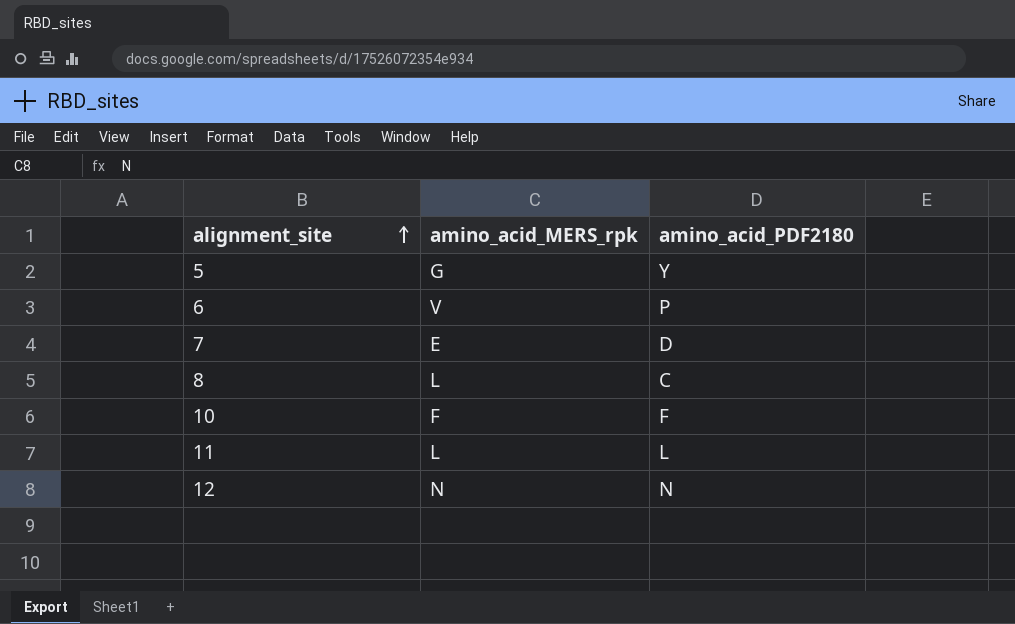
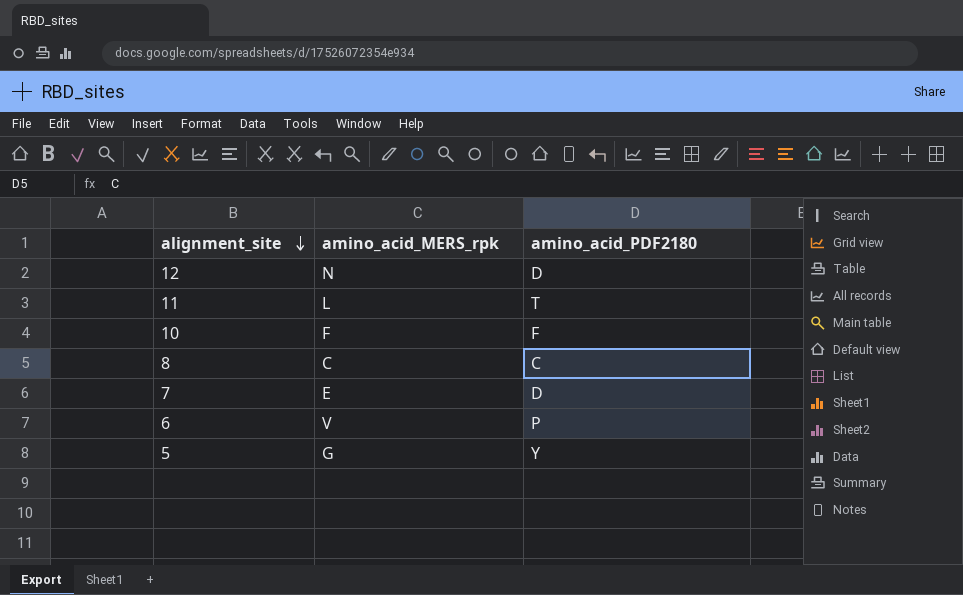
row order: alignment_site ascending -> alignment_site descending
12 | amino_acid_PDF2180: N -> D
11 | amino_acid_PDF2180: L -> T
8 | amino_acid_MERS_rpk: L -> C

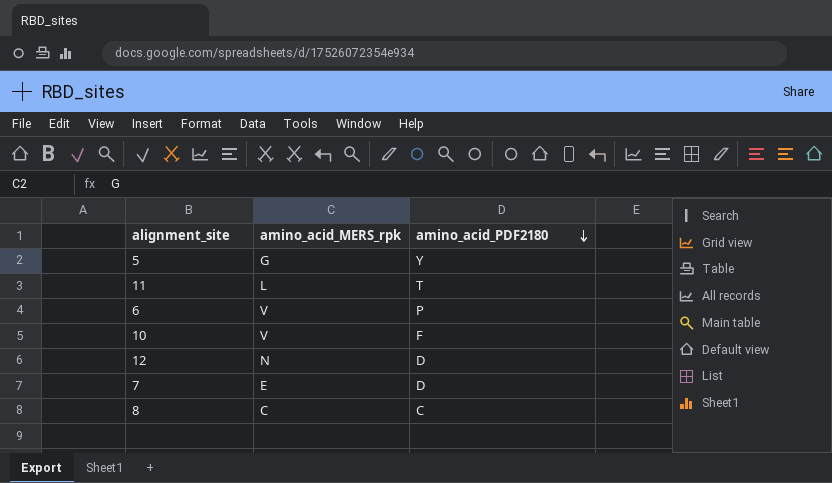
row order: alignment_site descending -> amino_acid_PDF2180 descending
10 | amino_acid_MERS_rpk: F -> V

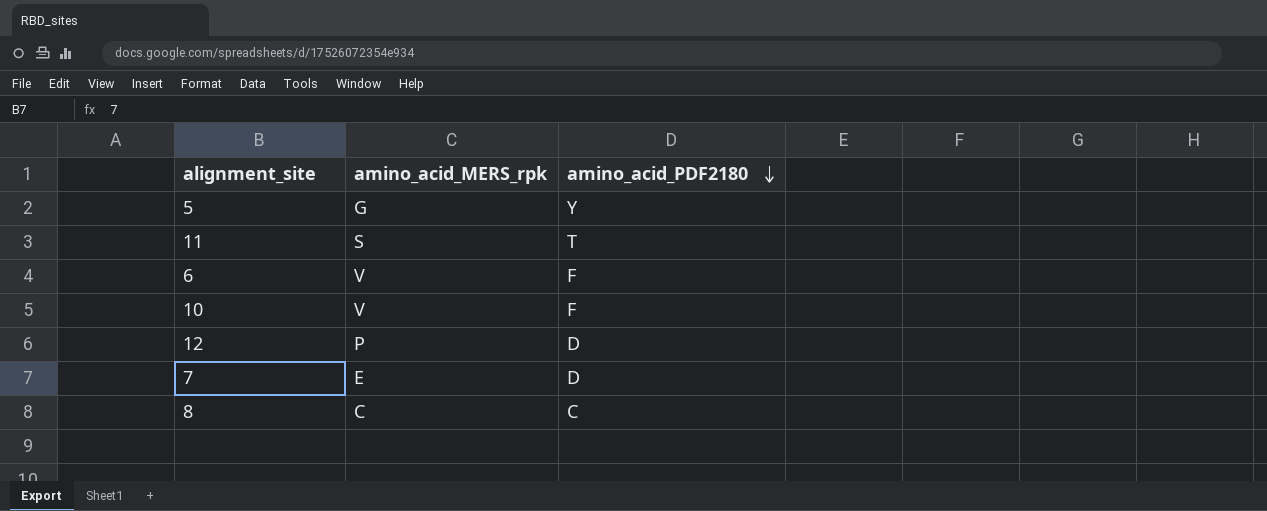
11 | amino_acid_MERS_rpk: L -> S
6 | amino_acid_PDF2180: P -> F
12 | amino_acid_MERS_rpk: N -> P

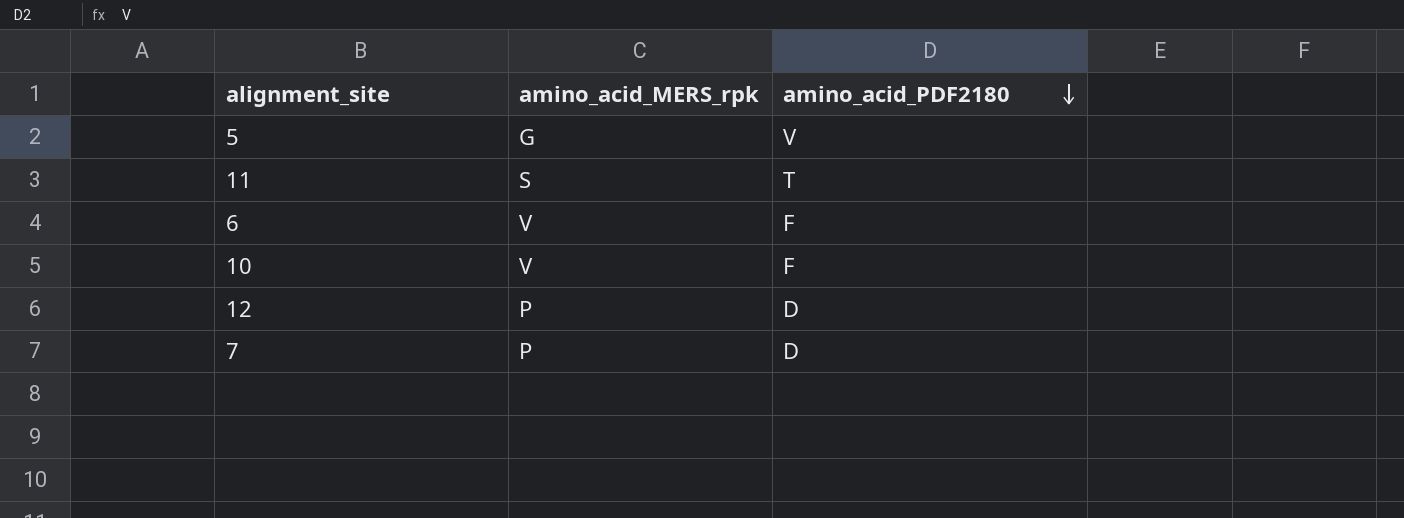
row 8: C | C -> none
5 | amino_acid_PDF2180: Y -> V
7 | amino_acid_MERS_rpk: E -> P

